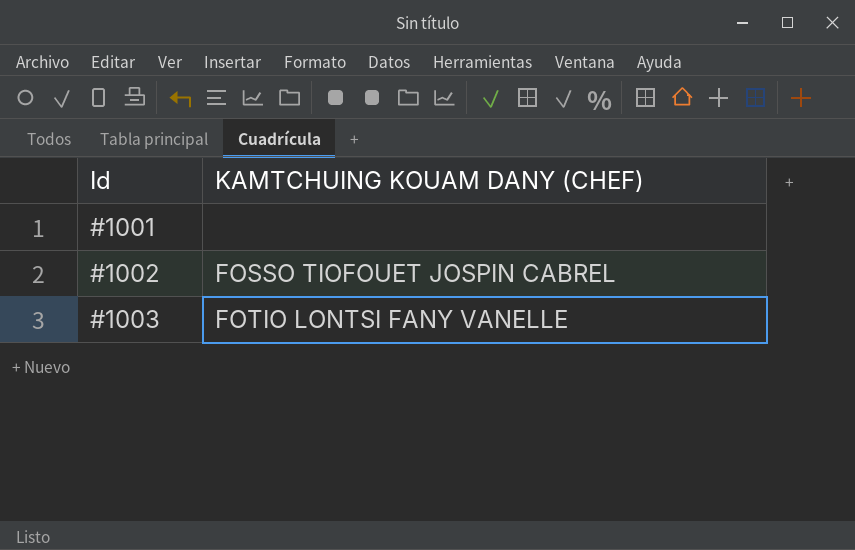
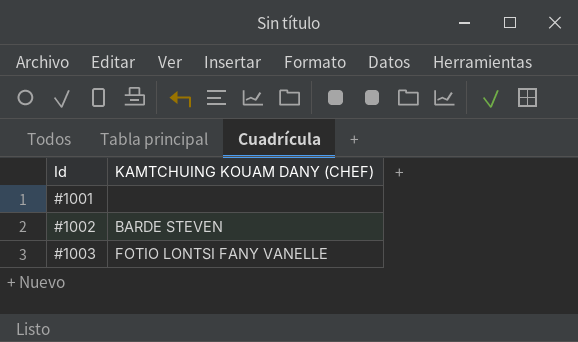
#1002 | KAMTCHUING KOUAM DANY (CHEF): FOSSO TIOFOUET JOSPIN CABREL -> BARDE STEVEN

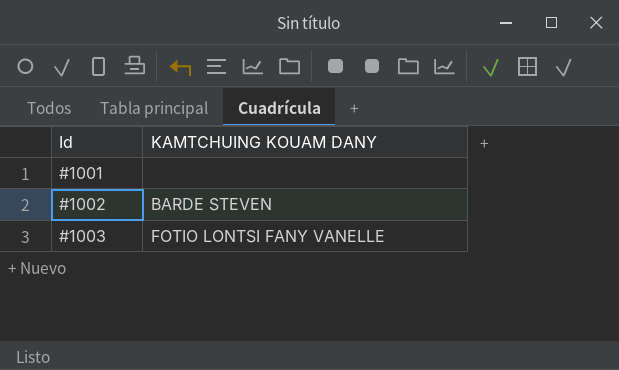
column name: KAMTCHUING KOUAM DANY (CHEF) -> KAMTCHUING KOUAM DANY

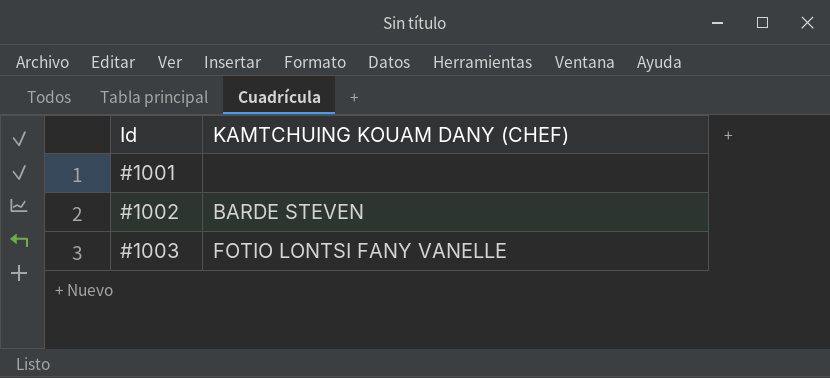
column name: KAMTCHUING KOUAM DANY -> KAMTCHUING KOUAM DANY (CHEF)

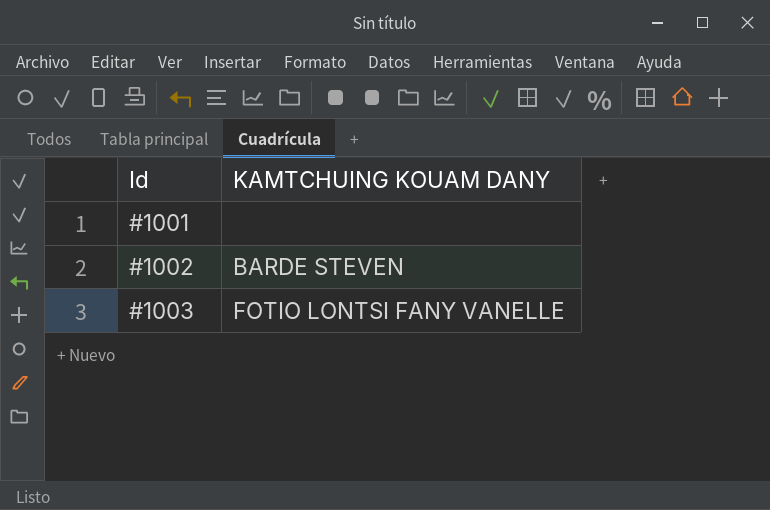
column name: KAMTCHUING KOUAM DANY (CHEF) -> KAMTCHUING KOUAM DANY

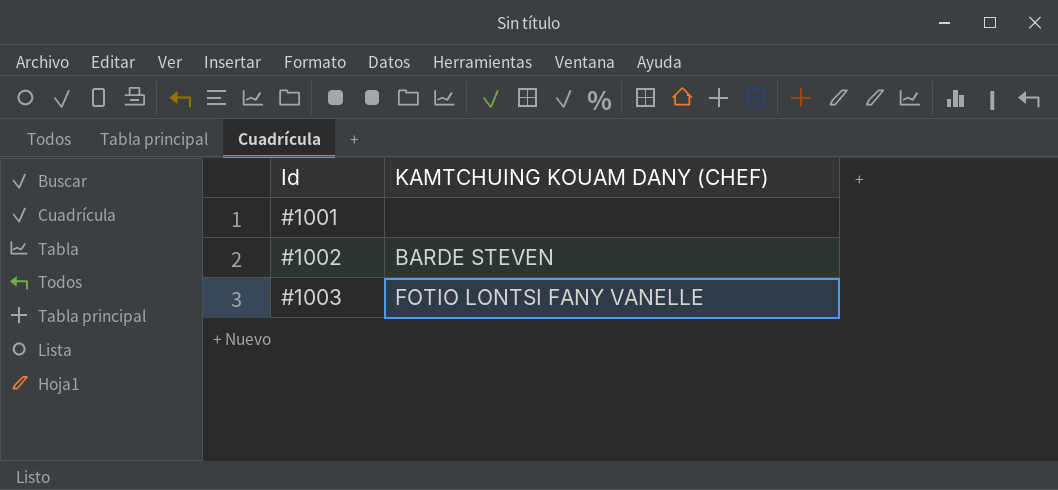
column name: KAMTCHUING KOUAM DANY -> KAMTCHUING KOUAM DANY (CHEF)

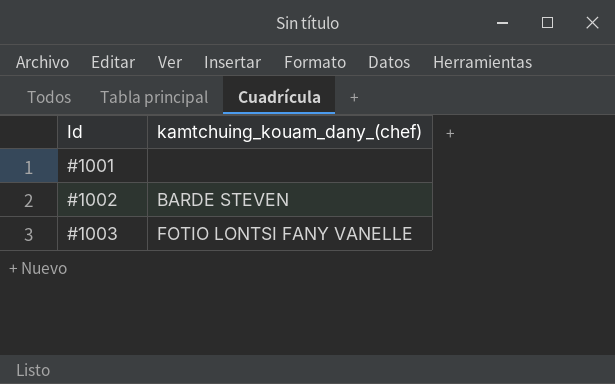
column name: KAMTCHUING KOUAM DANY (CHEF) -> kamtchuing_kouam_dany_(chef)

